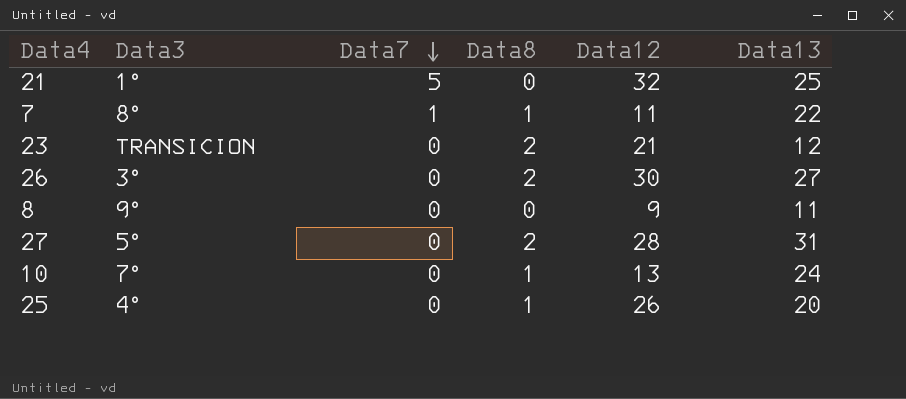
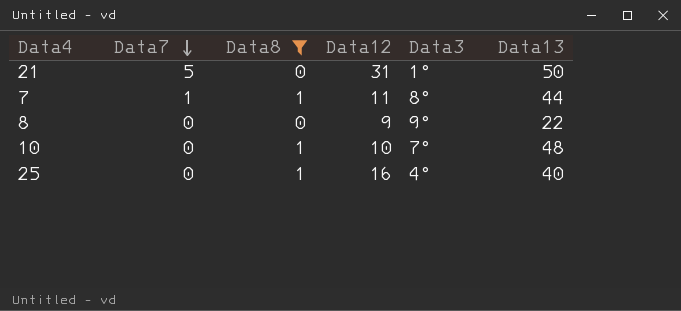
filter: none -> Data8 != 2
column Data3 | position: 2 -> 5
21 | Data12: 32 -> 31
21 | Data13: 25 -> 50
7 | Data13: 22 -> 44
8 | Data13: 11 -> 22
10 | Data12: 13 -> 10
10 | Data13: 24 -> 48
25 | Data12: 26 -> 16
25 | Data13: 20 -> 40

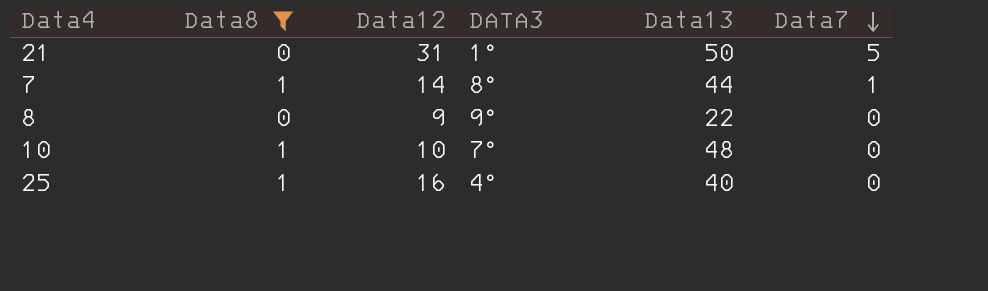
column name: Data3 -> DATA3
column Data7 | position: 2 -> 6
7 | Data12: 11 -> 14

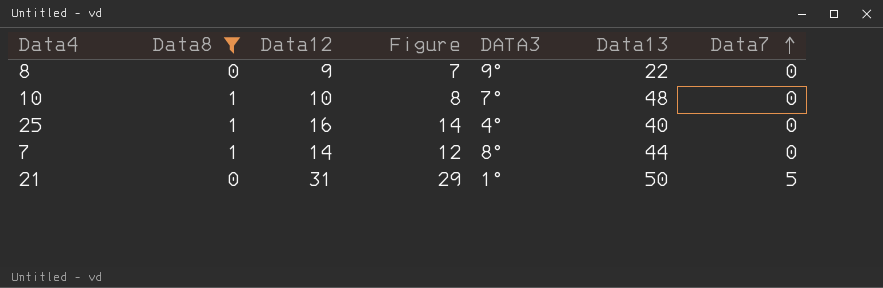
row order: Data7 descending -> Data7 ascending
column Figure | formula: none -> [Data12] - 2
7 | Data7: 1 -> 0

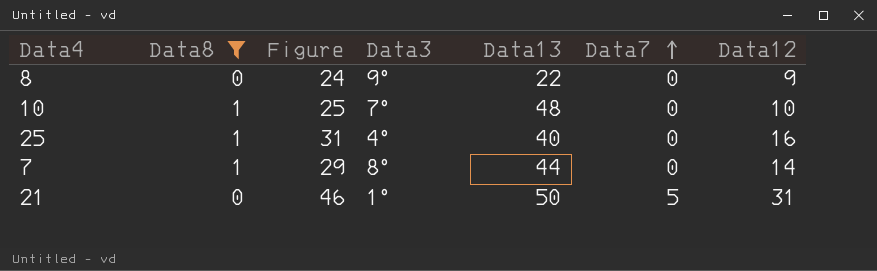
column Figure | formula: [Data12] - 2 -> [Data12] + 15
column name: DATA3 -> Data3
column Data12 | position: 3 -> 7

